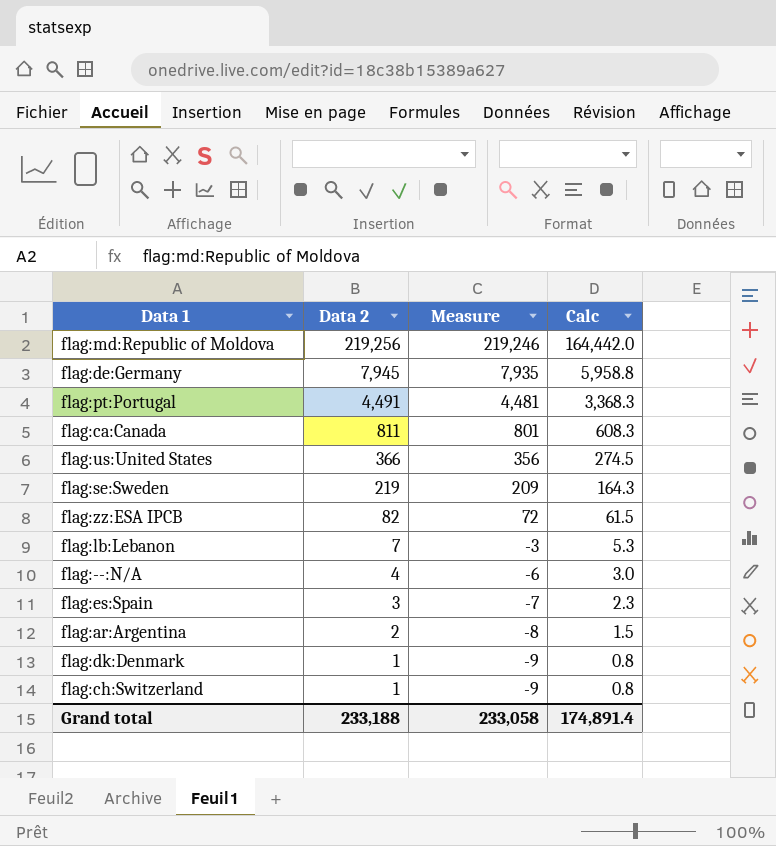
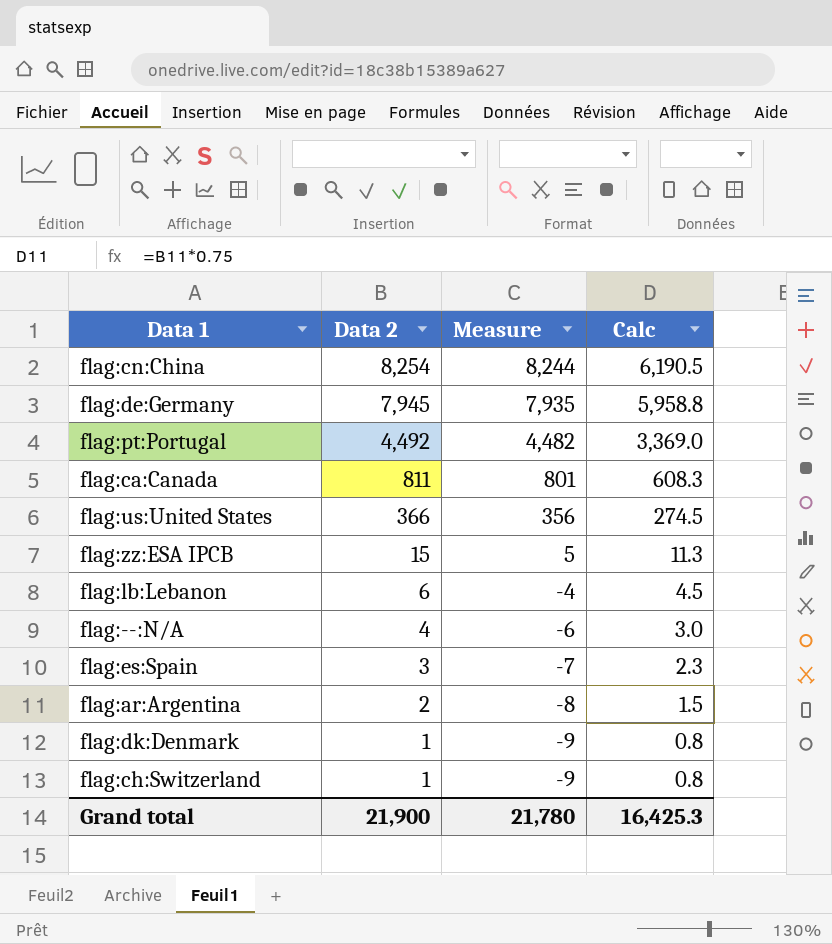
row flag:md:Republic of Moldova: 219,256 | 219,246 | 164,442.0 -> none
row flag:se:Sweden: 219 | 209 | 164.3 -> none
row flag:cn:China: none -> 8,254 | 8,244 | 6,190.5
flag:pt:Portugal | Data 2: 4,491 -> 4,492
flag:pt:Portugal | Measure: 4,481 -> 4,482
flag:pt:Portugal | Calc: 3,368.3 -> 3,369.0
flag:zz:ESA IPCB | Data 2: 82 -> 15
flag:zz:ESA IPCB | Measure: 72 -> 5
flag:zz:ESA IPCB | Calc: 61.5 -> 11.3
flag:lb:Lebanon | Data 2: 7 -> 6
flag:lb:Lebanon | Measure: -3 -> -4
flag:lb:Lebanon | Calc: 5.3 -> 4.5
Grand total | Data 2: 233,188 -> 21,900
Grand total | Measure: 233,058 -> 21,780
Grand total | Calc: 174,891.4 -> 16,425.3

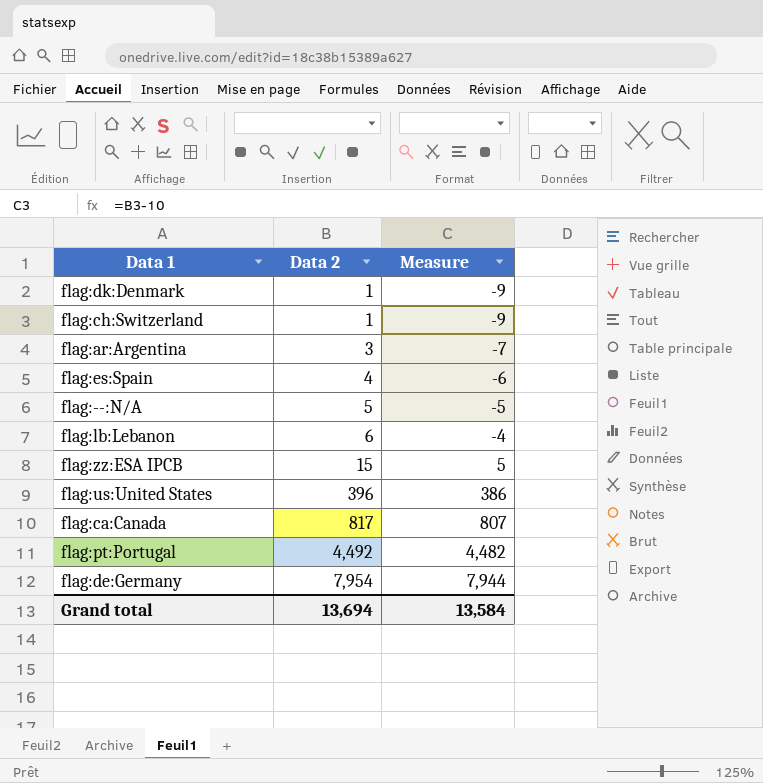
row order: Data 2 descending -> Data 2 ascending
column Calc | formula: [Data 2] * 0.75 -> none
row flag:cn:China: 8,254 | 8,244 | 6,190.5 -> none
flag:ar:Argentina | Data 2: 2 -> 3
flag:ar:Argentina | Measure: -8 -> -7
flag:es:Spain | Data 2: 3 -> 4
flag:es:Spain | Measure: -7 -> -6
flag:--:N/A | Data 2: 4 -> 5
flag:--:N/A | Measure: -6 -> -5
flag:us:United States | Data 2: 366 -> 396
flag:us:United States | Measure: 356 -> 386
flag:ca:Canada | Data 2: 811 -> 817
flag:ca:Canada | Measure: 801 -> 807
flag:de:Germany | Data 2: 7,945 -> 7,954
flag:de:Germany | Measure: 7,935 -> 7,944
Grand total | Data 2: 21,900 -> 13,694
Grand total | Measure: 21,780 -> 13,584

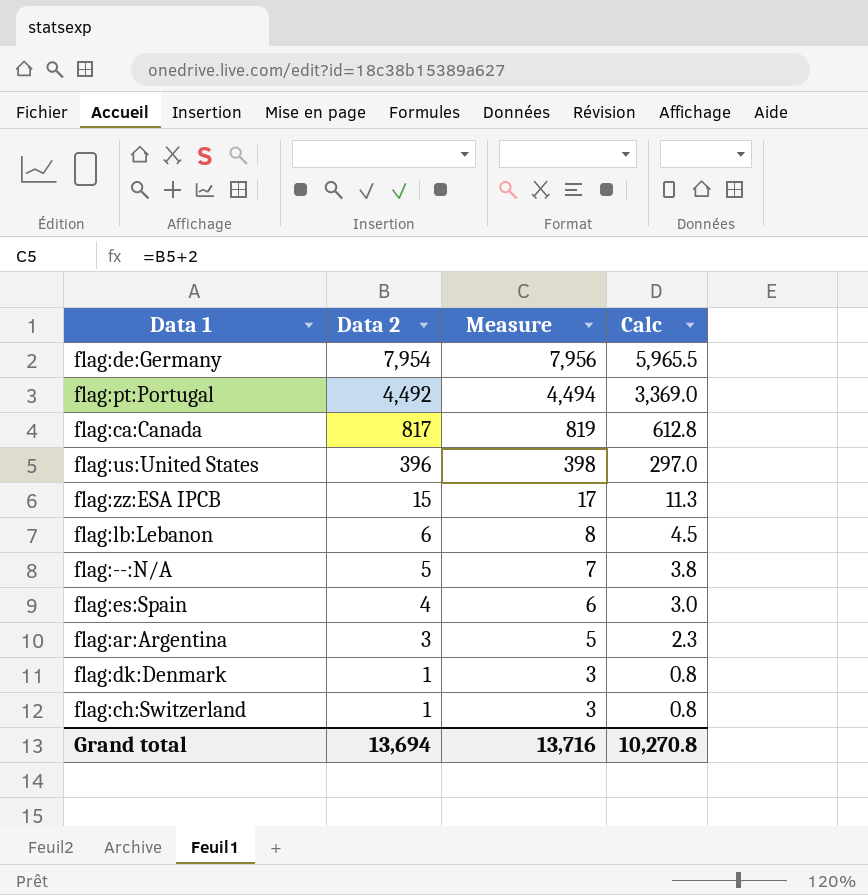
row order: Data 2 ascending -> Data 2 descending
column Measure | formula: [Data 2] - 10 -> [Data 2] + 2
column Calc | formula: none -> [Data 2] * 0.75
Grand total | Measure: 13,584 -> 13,716

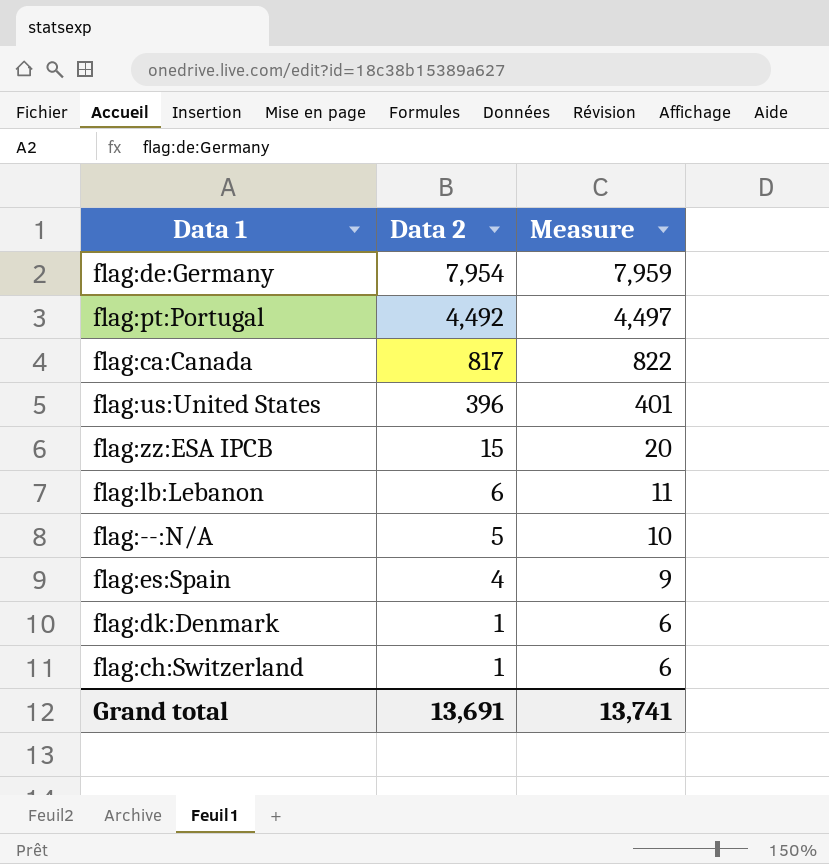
column Calc | formula: [Data 2] * 0.75 -> none
column Measure | formula: [Data 2] + 2 -> [Data 2] + 5
row flag:ar:Argentina: 3 | 5 | 2.3 -> none
Grand total | Data 2: 13,694 -> 13,691
Grand total | Measure: 13,716 -> 13,741

